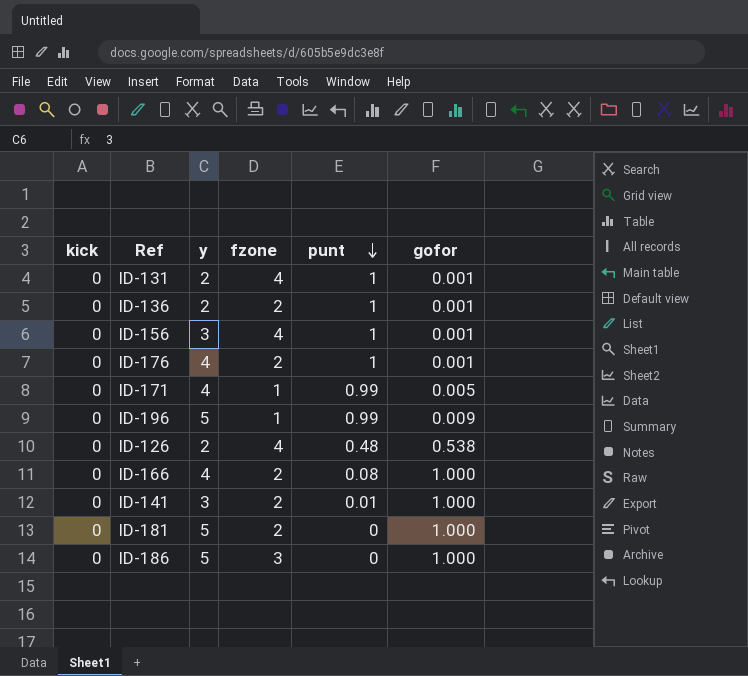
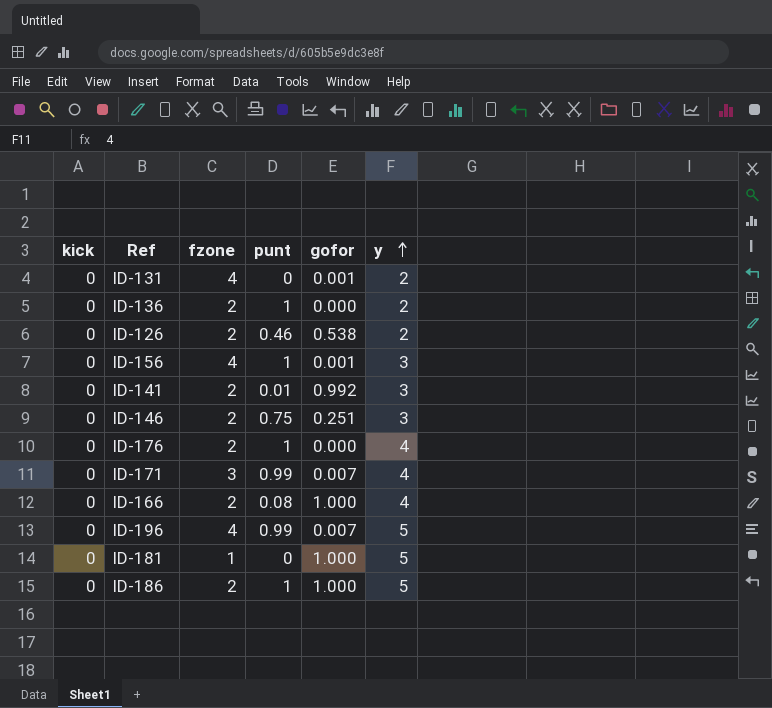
row order: punt descending -> y ascending
column y | position: 3 -> 6
ID-131 | punt: 1 -> 0
ID-136 | gofor: 0.001 -> 0.000
ID-126 | fzone: 4 -> 2
ID-126 | punt: 0.48 -> 0.46
ID-141 | gofor: 1.000 -> 0.992
row ID-146: none -> 0 | 2 | 0.75 | 0.251 | 3
ID-176 | gofor: 0.001 -> 0.000
ID-171 | fzone: 1 -> 3
ID-171 | gofor: 0.005 -> 0.007
ID-196 | fzone: 1 -> 4
ID-196 | gofor: 0.009 -> 0.007
ID-181 | fzone: 2 -> 1
ID-186 | fzone: 3 -> 2
ID-186 | punt: 0 -> 1

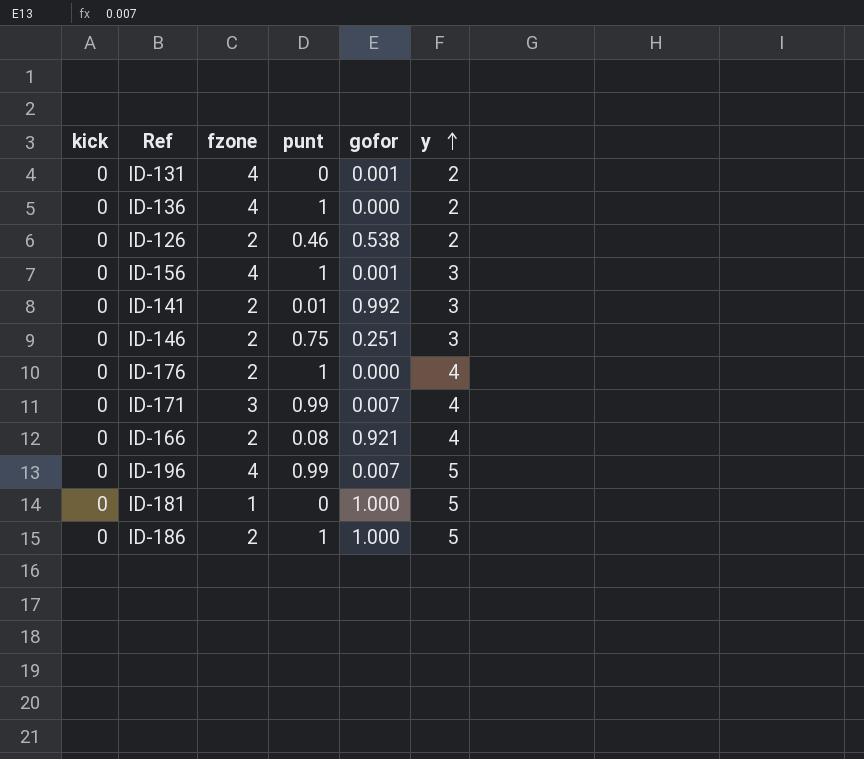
ID-136 | fzone: 2 -> 4
ID-166 | gofor: 1.000 -> 0.921

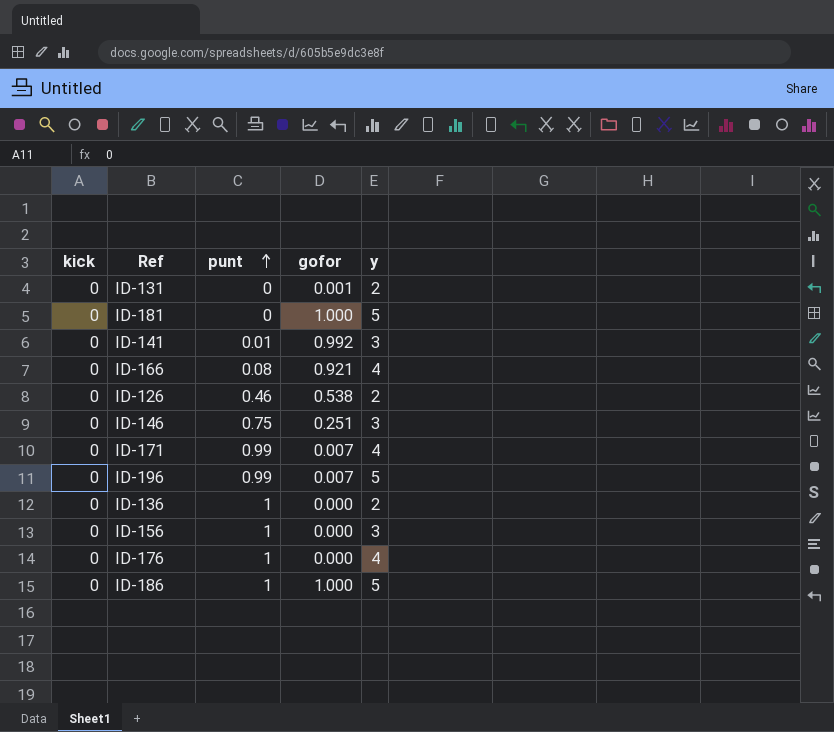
row order: y ascending -> punt ascending
column fzone | position: 3 -> none
ID-156 | gofor: 0.001 -> 0.000

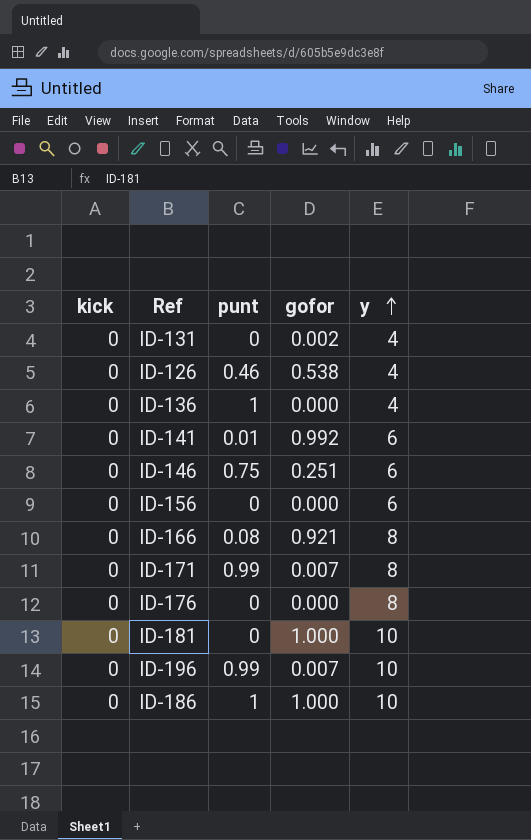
row order: punt ascending -> y ascending
ID-131 | gofor: 0.001 -> 0.002
ID-131 | y: 2 -> 4
ID-126 | y: 2 -> 4
ID-136 | y: 2 -> 4
ID-141 | y: 3 -> 6
ID-146 | y: 3 -> 6
ID-156 | punt: 1 -> 0
ID-156 | y: 3 -> 6
ID-166 | y: 4 -> 8
ID-171 | y: 4 -> 8
ID-176 | punt: 1 -> 0
ID-176 | y: 4 -> 8
ID-181 | y: 5 -> 10
ID-196 | y: 5 -> 10
ID-186 | y: 5 -> 10

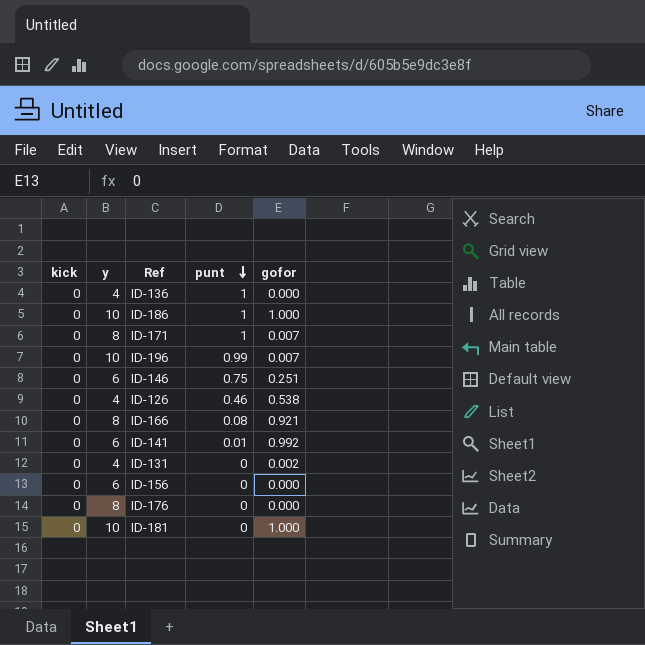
row order: y ascending -> punt descending
column y | position: 5 -> 2
ID-171 | punt: 0.99 -> 1

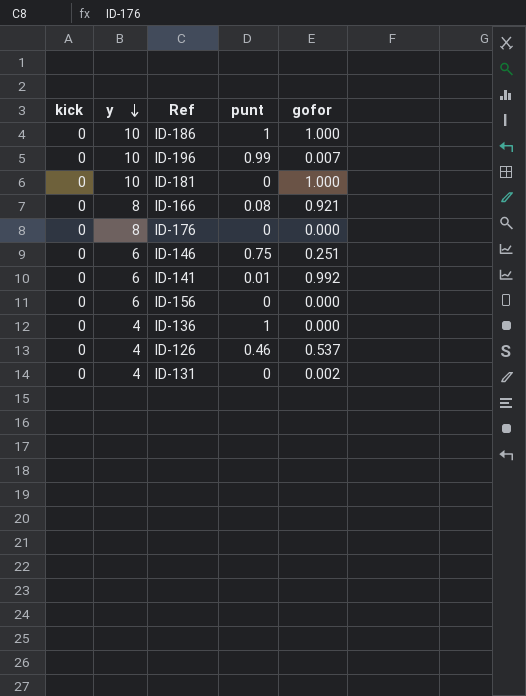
row order: punt descending -> y descending
row ID-171: 0 | 8 | 1 | 0.007 -> none
ID-126 | gofor: 0.538 -> 0.537

